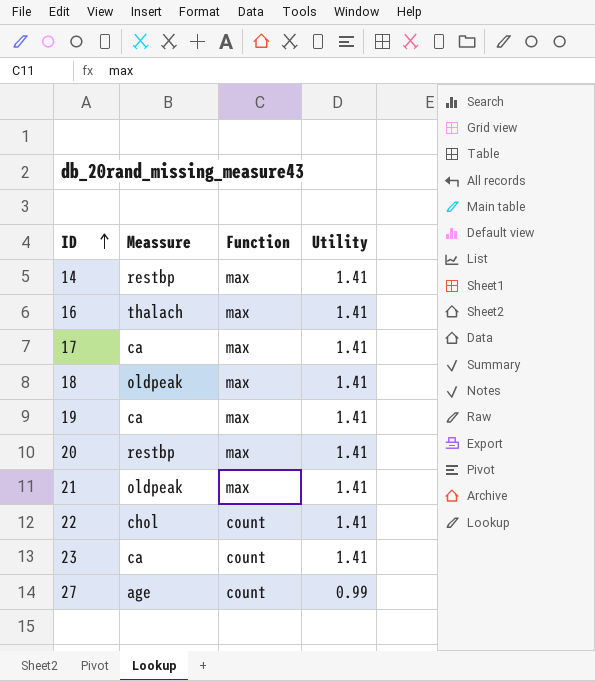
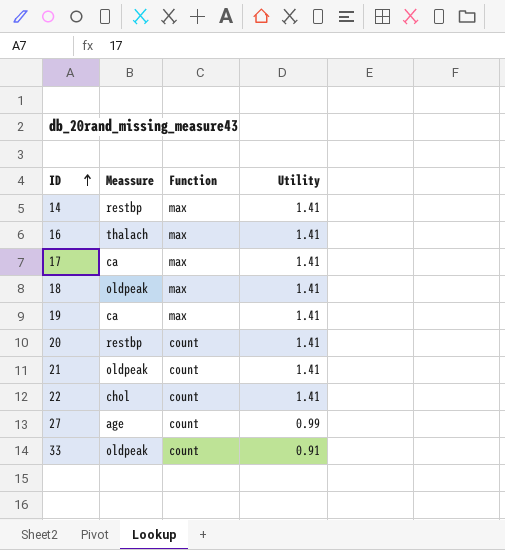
row 23: ca | count | 1.41 -> none
20 | Function: max -> count
21 | Function: max -> count
row 33: none -> oldpeak | count | 0.91

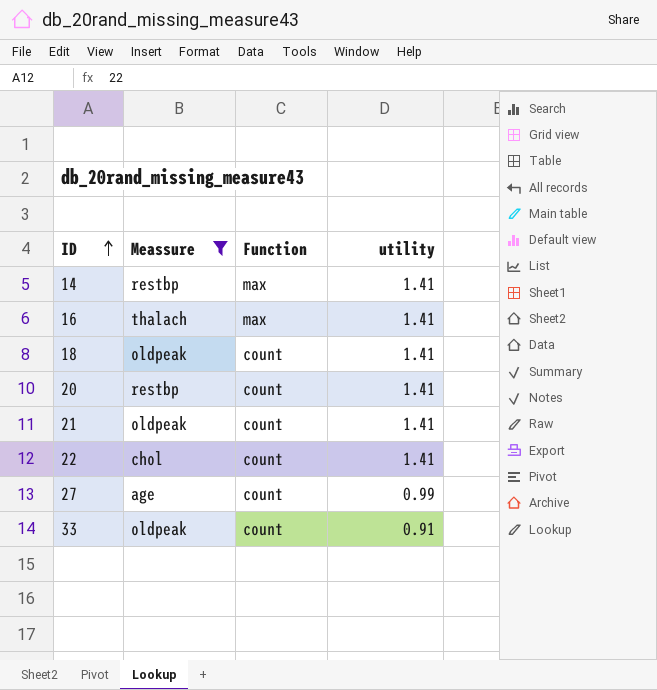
filter: none -> Meassure != ca
column name: Utility -> utility
18 | Function: max -> count

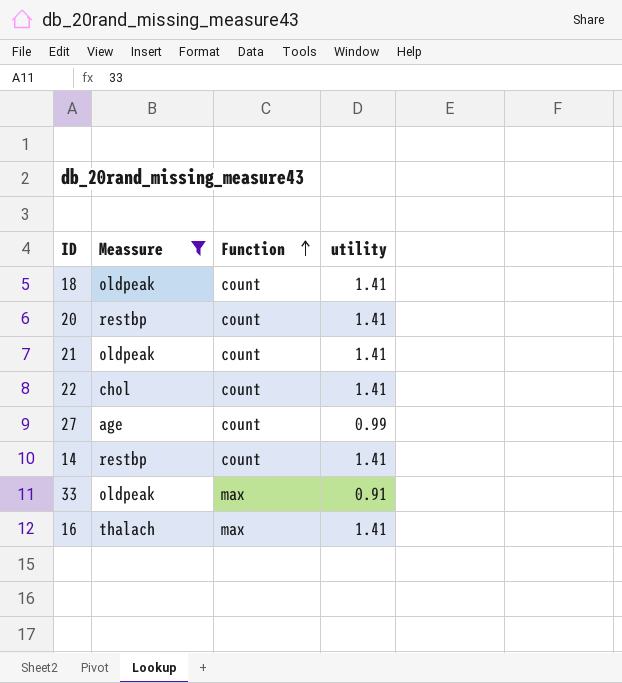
row order: ID ascending -> Function ascending
14 | Function: max -> count
33 | Function: count -> max

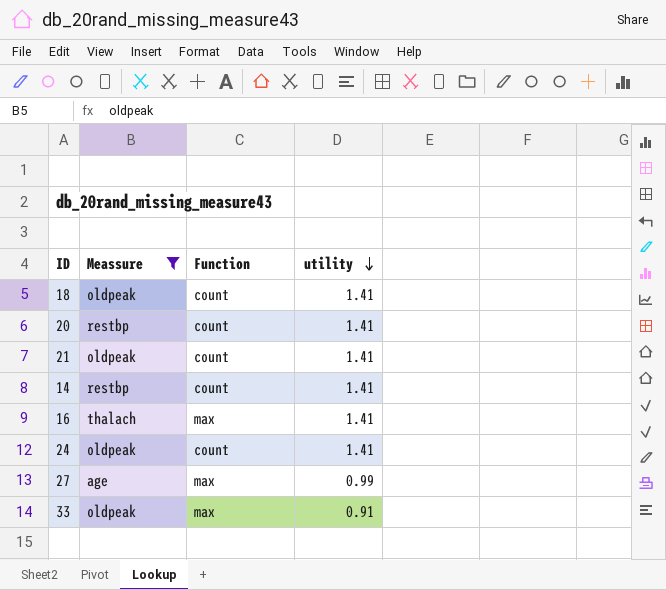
row order: Function ascending -> utility descending
row 22: chol | count | 1.41 -> none
row 24: none -> oldpeak | count | 1.41
27 | Function: count -> max

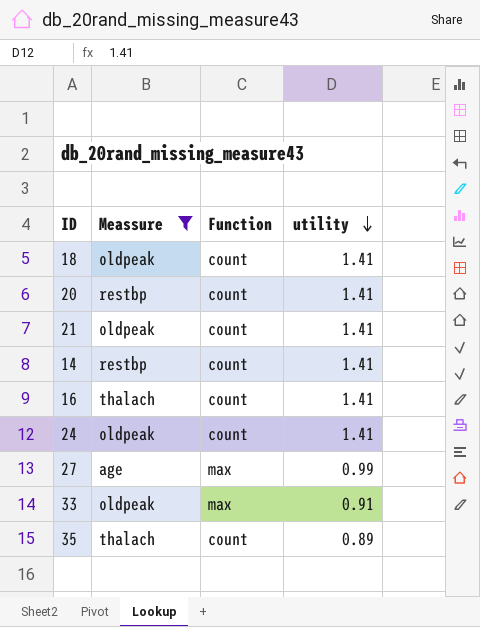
16 | Function: max -> count
row 35: none -> thalach | count | 0.89

